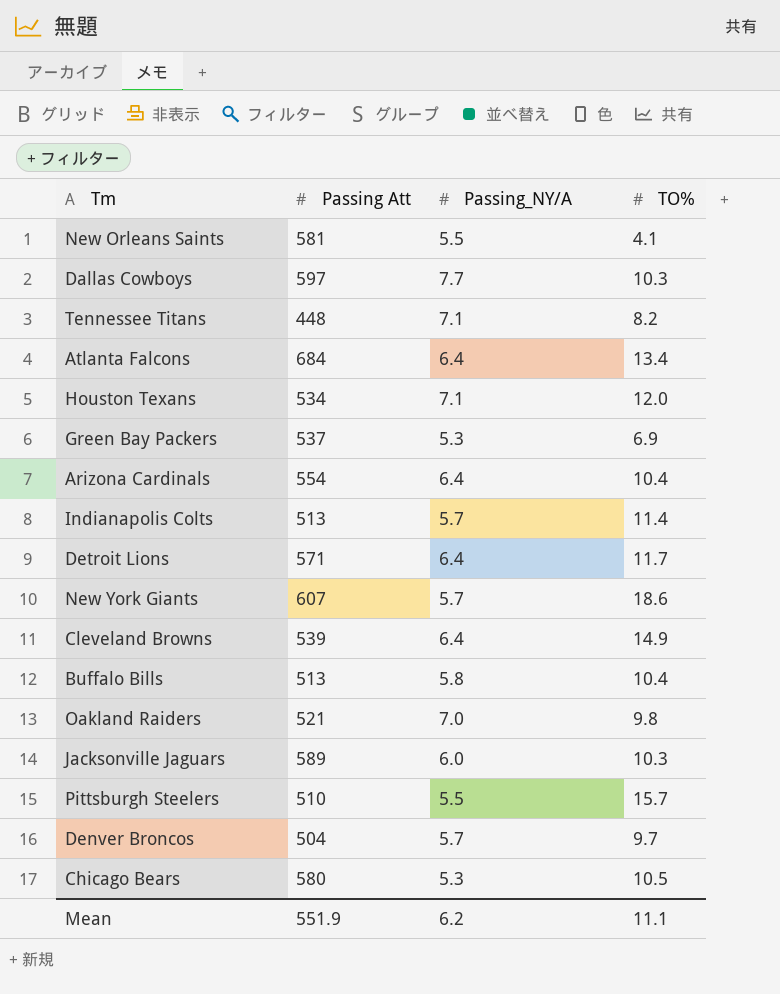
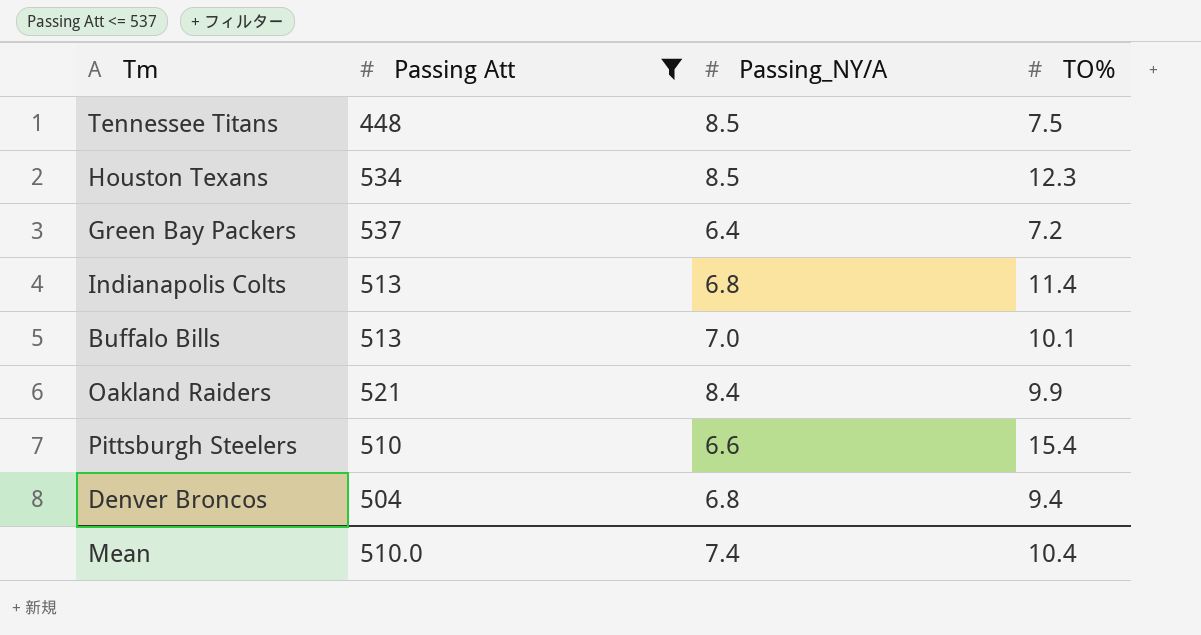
filter: none -> Passing Att <= 537
Tennessee Titans | Passing_NY/A: 7.1 -> 8.5
Tennessee Titans | TO%: 8.2 -> 7.5
Houston Texans | Passing_NY/A: 7.1 -> 8.5
Houston Texans | TO%: 12.0 -> 12.3
Green Bay Packers | Passing_NY/A: 5.3 -> 6.4
Green Bay Packers | TO%: 6.9 -> 7.2
Indianapolis Colts | Passing_NY/A: 5.7 -> 6.8
Buffalo Bills | Passing_NY/A: 5.8 -> 7.0
Buffalo Bills | TO%: 10.4 -> 10.1
Oakland Raiders | Passing_NY/A: 7.0 -> 8.4
Oakland Raiders | TO%: 9.8 -> 9.9
Pittsburgh Steelers | Passing_NY/A: 5.5 -> 6.6
Pittsburgh Steelers | TO%: 15.7 -> 15.4
Denver Broncos | Passing_NY/A: 5.7 -> 6.8
Denver Broncos | TO%: 9.7 -> 9.4
Mean | Passing Att: 551.9 -> 510.0
Mean | Passing_NY/A: 6.2 -> 7.4
Mean | TO%: 11.1 -> 10.4

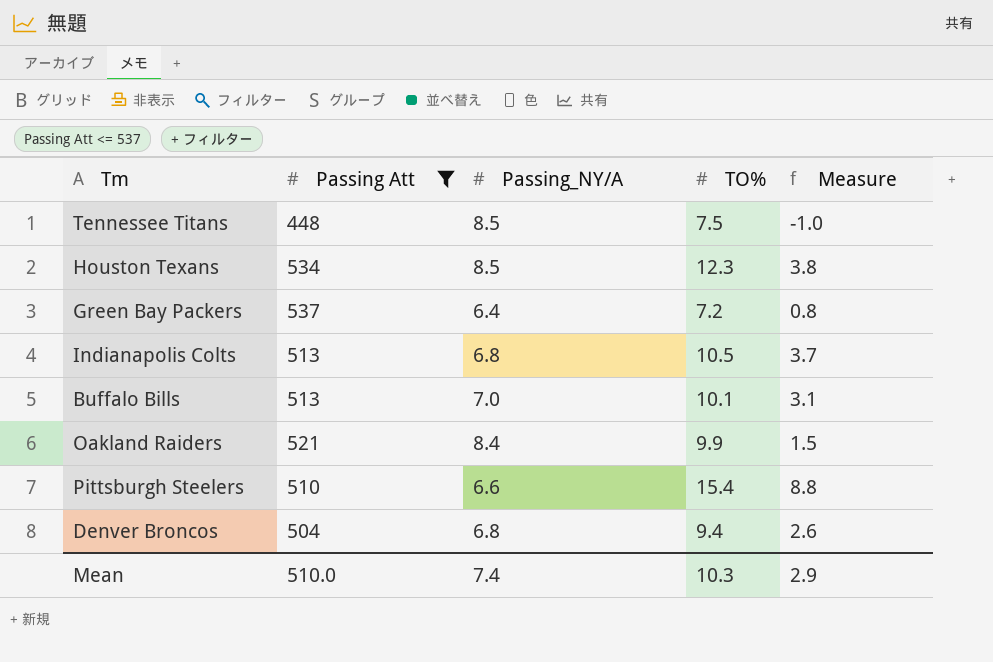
column Measure | formula: none -> [TO%] - [Passing_NY/A]
Indianapolis Colts | TO%: 11.4 -> 10.5
Mean | TO%: 10.4 -> 10.3

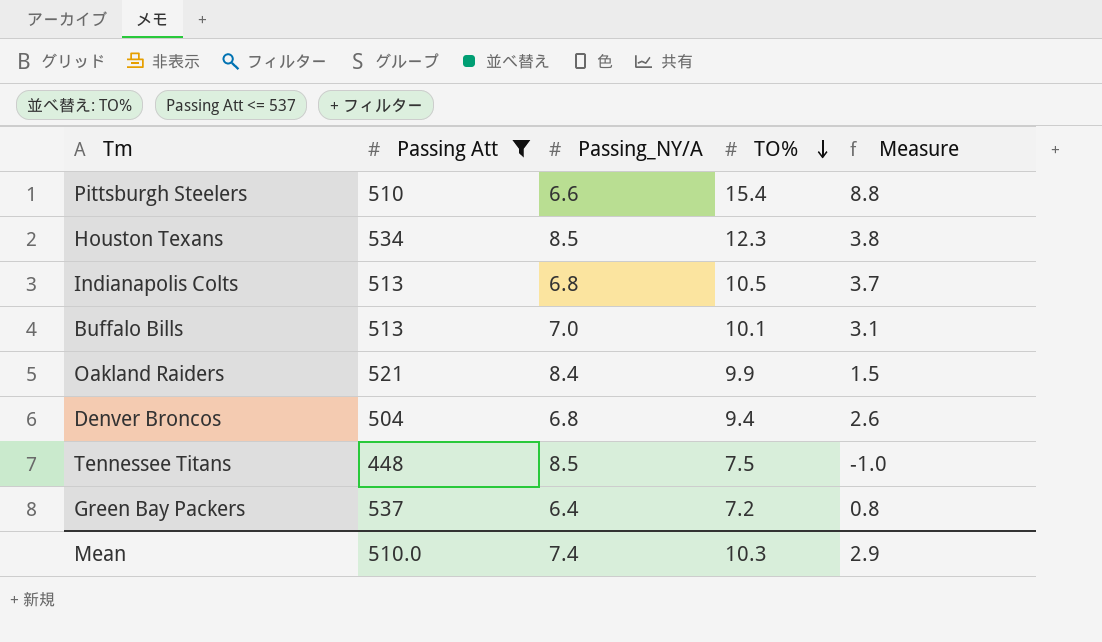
row order: none -> TO% descending

